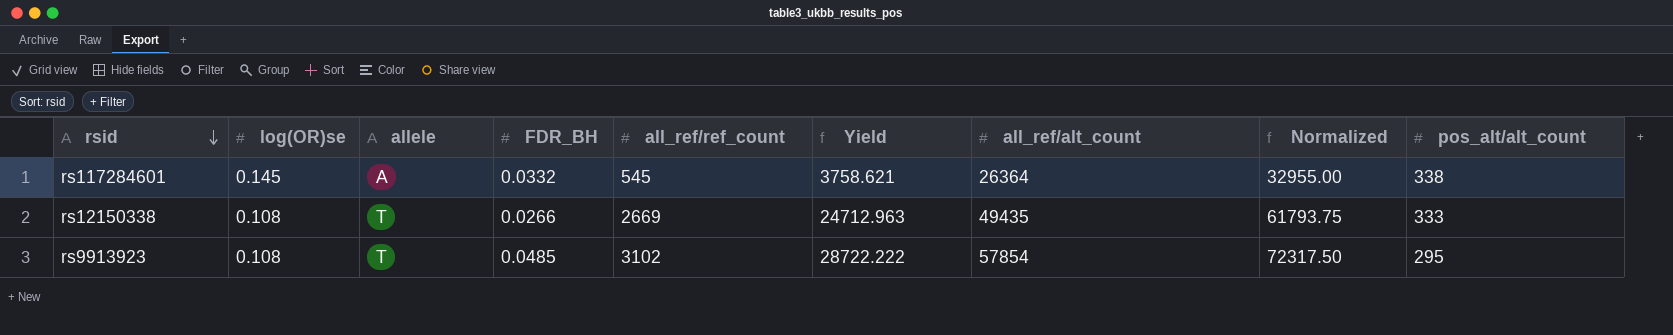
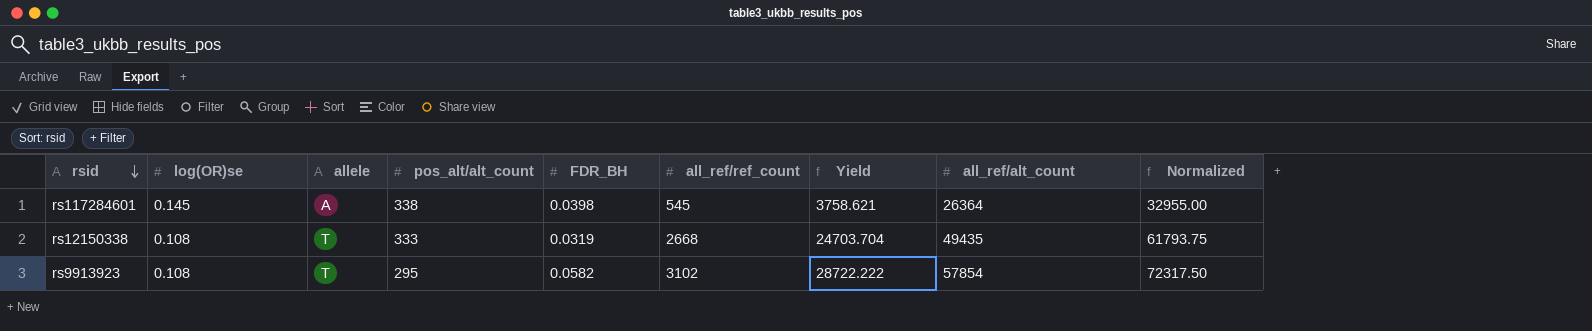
column pos_alt/alt_count | position: 9 -> 4
rs117284601 | FDR_BH: 0.0332 -> 0.0398
rs12150338 | FDR_BH: 0.0266 -> 0.0319
rs12150338 | all_ref/ref_count: 2669 -> 2668
rs12150338 | Yield: 24712.963 -> 24703.704
rs9913923 | FDR_BH: 0.0485 -> 0.0582

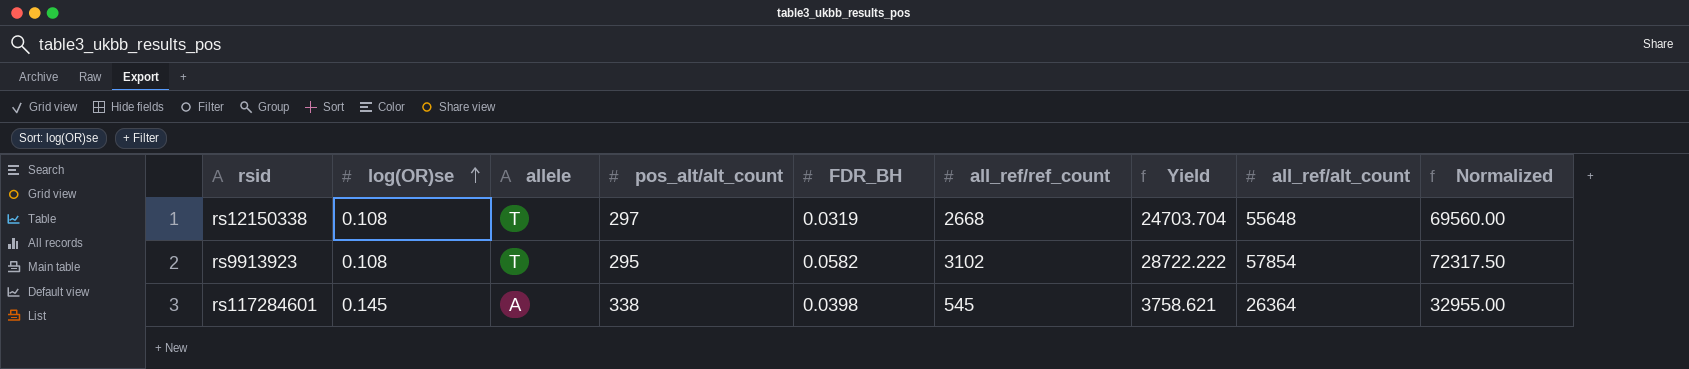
row order: rsid descending -> log(OR)se ascending
rs12150338 | pos_alt/alt_count: 333 -> 297
rs12150338 | all_ref/alt_count: 49435 -> 55648
rs12150338 | Normalized: 61793.75 -> 69560.00

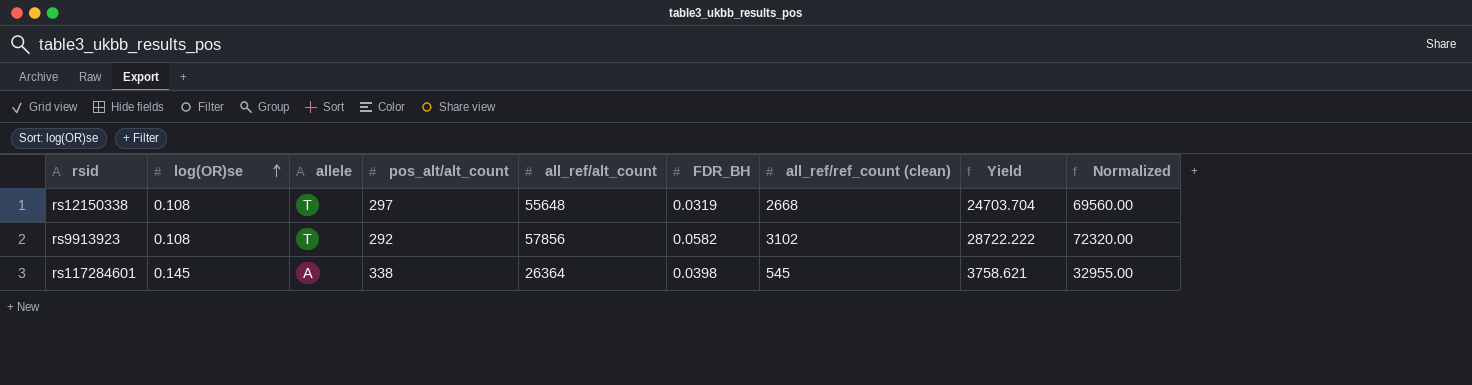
column all_ref/alt_count | position: 8 -> 5
column name: all_ref/ref_count -> all_ref/ref_count (clean)
rs9913923 | pos_alt/alt_count: 295 -> 292
rs9913923 | all_ref/alt_count: 57854 -> 57856
rs9913923 | Normalized: 72317.50 -> 72320.00

